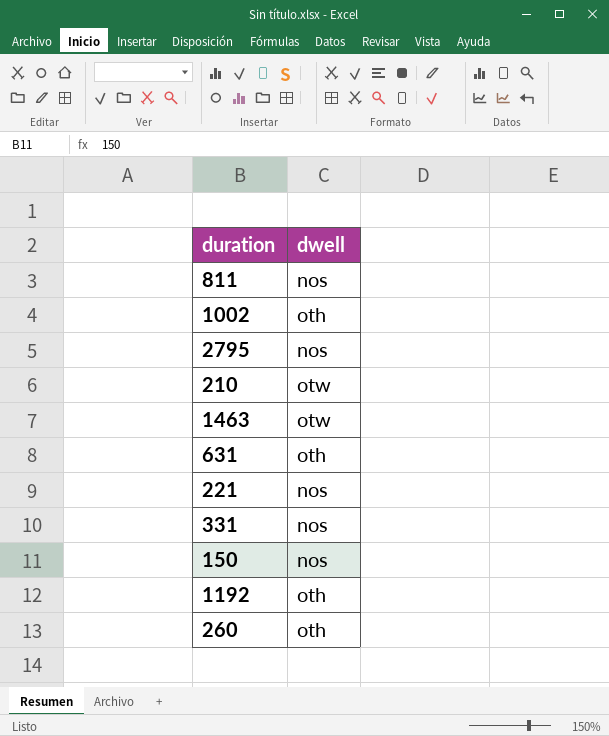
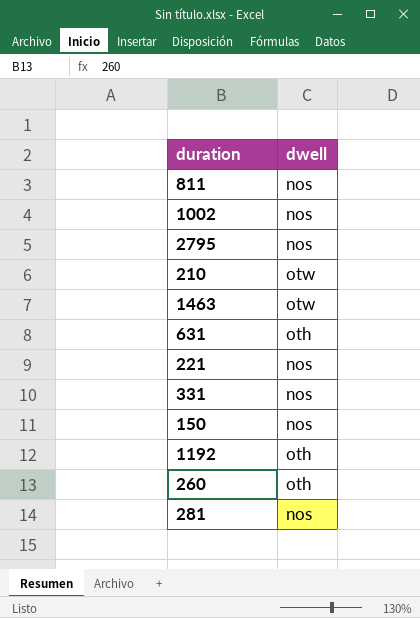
1002 | dwell: oth -> nos
row 281: none -> nos

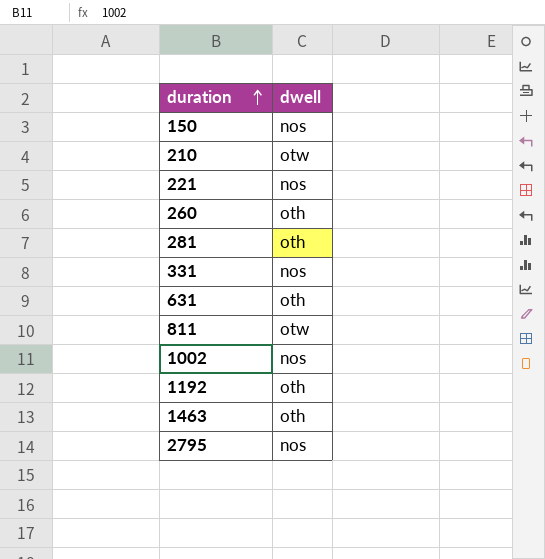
row order: none -> duration ascending
281 | dwell: nos -> oth
811 | dwell: nos -> otw
1463 | dwell: otw -> oth

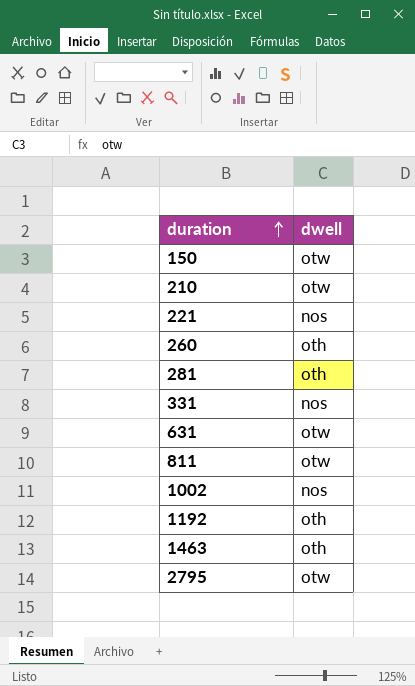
150 | dwell: nos -> otw
631 | dwell: oth -> otw
2795 | dwell: nos -> otw

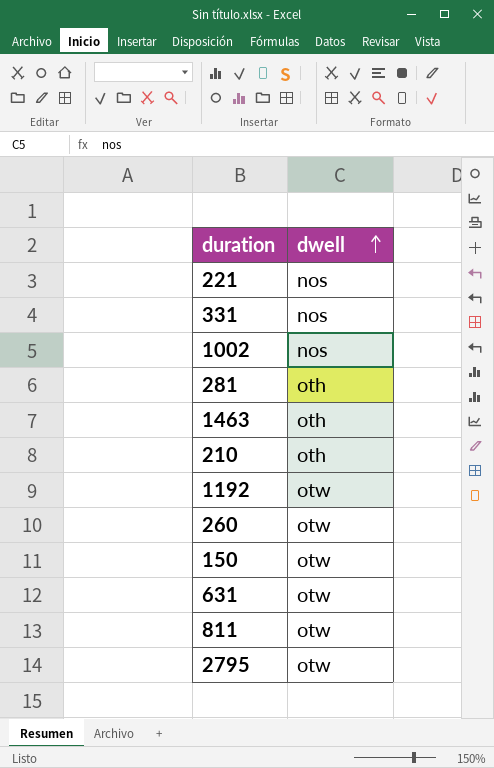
row order: duration ascending -> dwell ascending
210 | dwell: otw -> oth
1192 | dwell: oth -> otw
260 | dwell: oth -> otw

